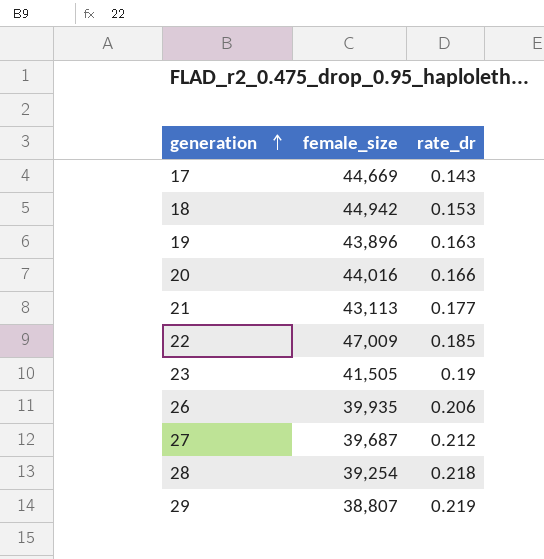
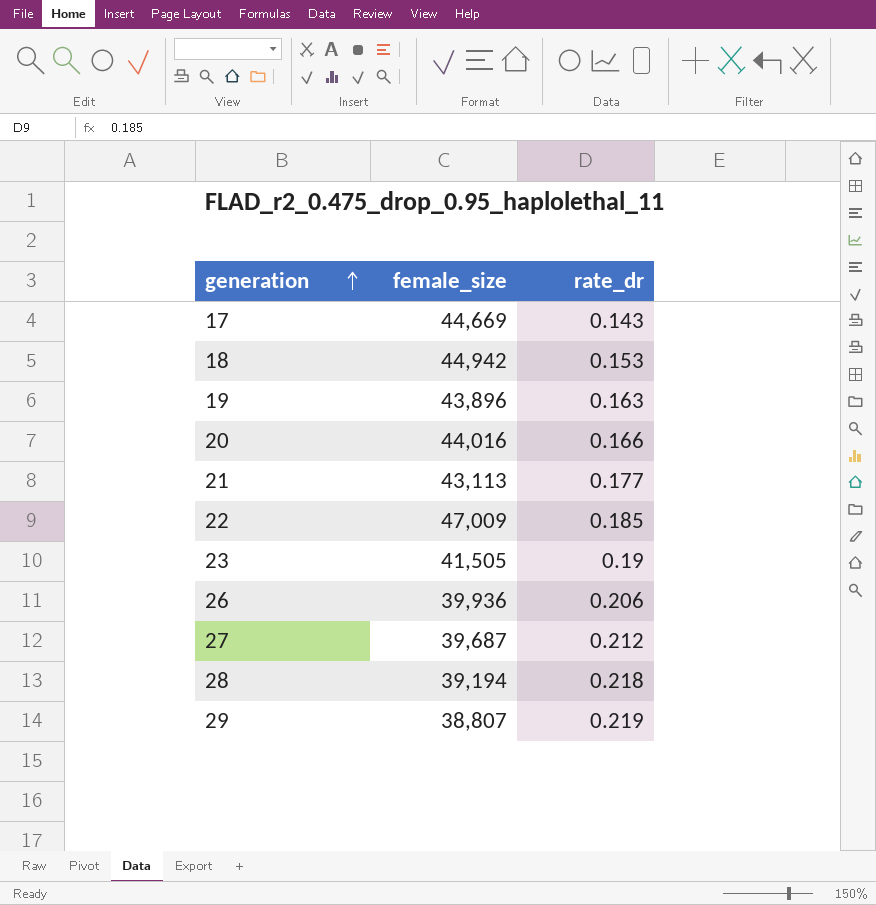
26 | female_size: 39,935 -> 39,936
28 | female_size: 39,254 -> 39,194

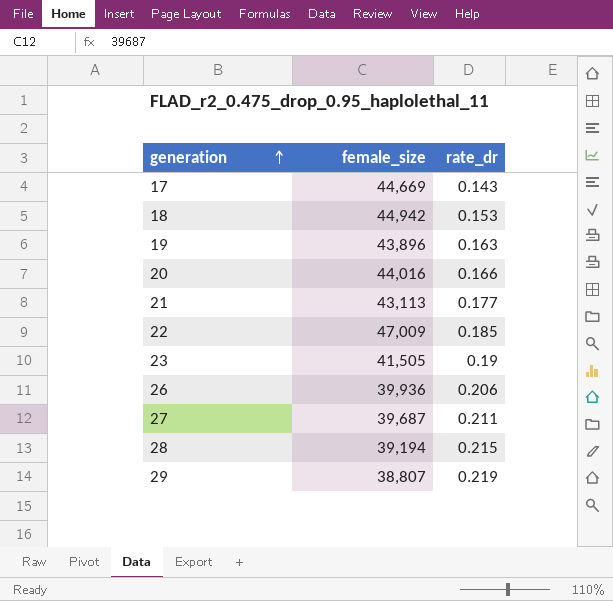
27 | rate_dr: 0.212 -> 0.211
28 | rate_dr: 0.218 -> 0.215

